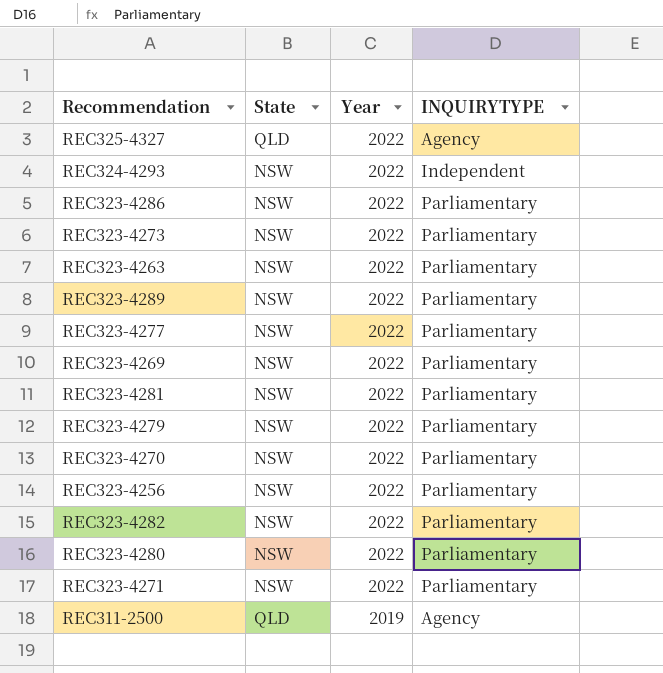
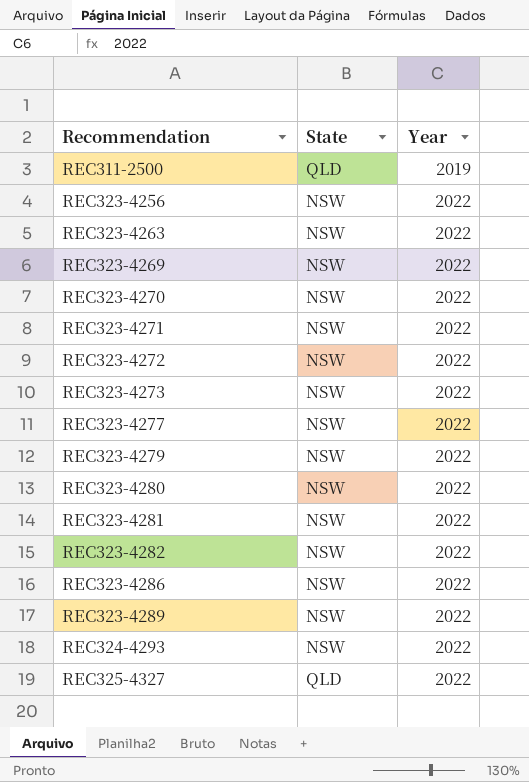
row order: Year descending -> Recommendation ascending
column INQUIRYTYPE | position: 4 -> none
row REC323-4272: none -> NSW | 2022

